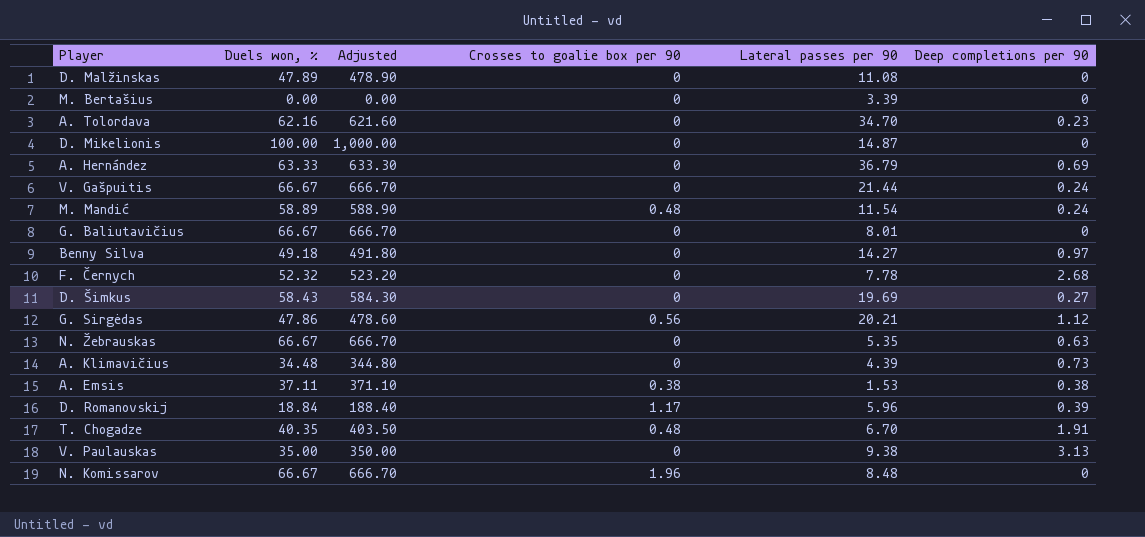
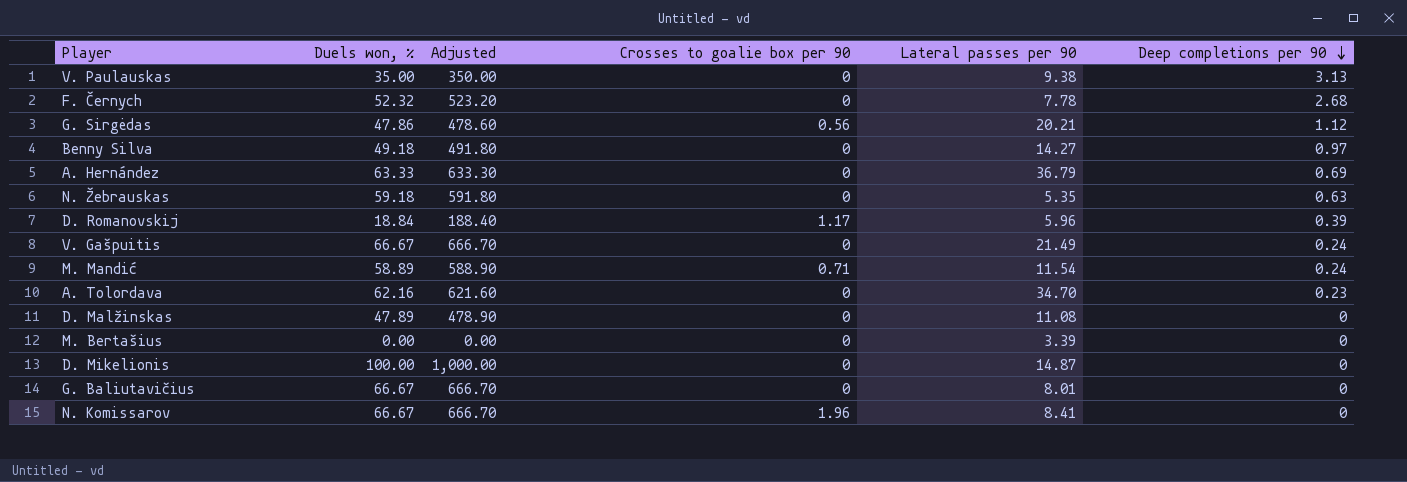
row order: none -> Deep completions per 90 descending
row D. Šimkus: 58.43 | 584.30 | 0 | 19.69 | 0.27 -> none
row A. Klimavičius: 34.48 | 344.80 | 0 | 4.39 | 0.73 -> none
row A. Emsis: 37.11 | 371.10 | 0.38 | 1.53 | 0.38 -> none
row T. Chogadze: 40.35 | 403.50 | 0.48 | 6.70 | 1.91 -> none
N. Žebrauskas | Duels won, %: 66.67 -> 59.18
N. Žebrauskas | Adjusted: 666.70 -> 591.80
V. Gašpuitis | Lateral passes per 90: 21.44 -> 21.49
M. Mandić | Crosses to goalie box per 90: 0.48 -> 0.71
N. Komissarov | Lateral passes per 90: 8.48 -> 8.41

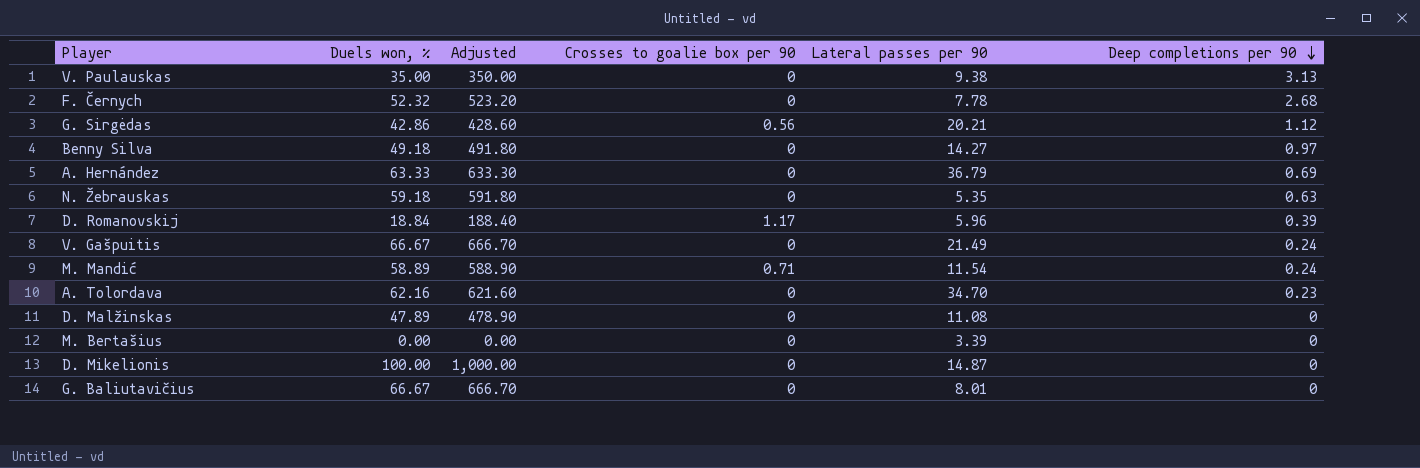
row N. Komissarov: 66.67 | 666.70 | 1.96 | 8.41 | 0 -> none
G. Sirgėdas | Duels won, %: 47.86 -> 42.86
G. Sirgėdas | Adjusted: 478.60 -> 428.60

